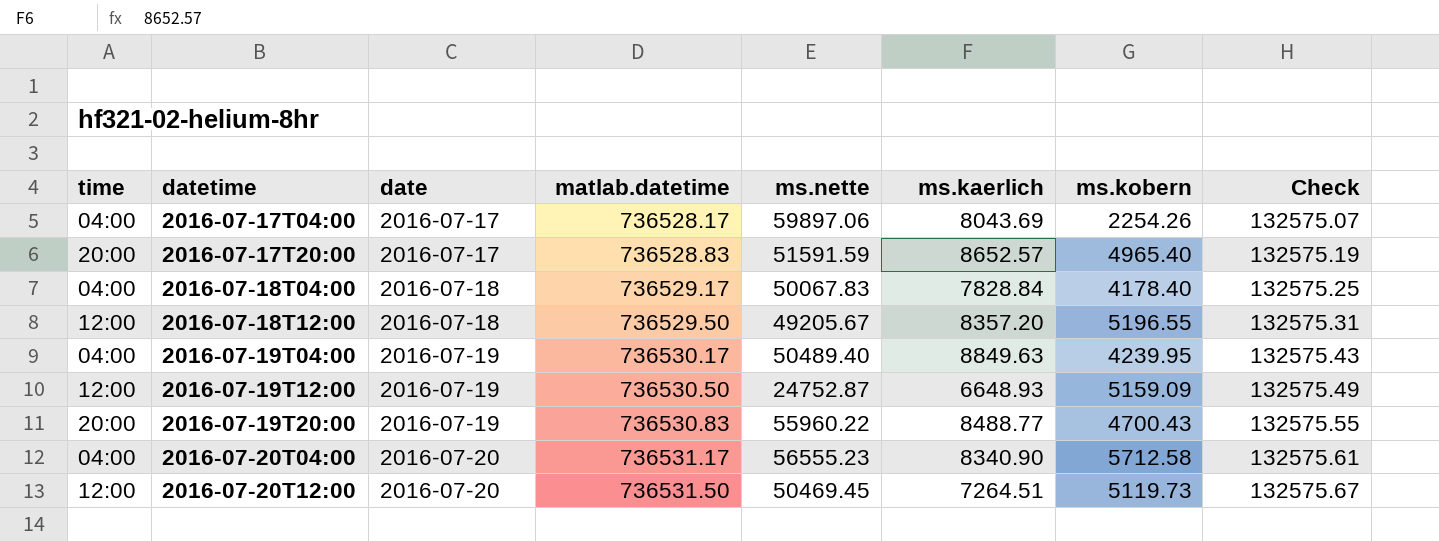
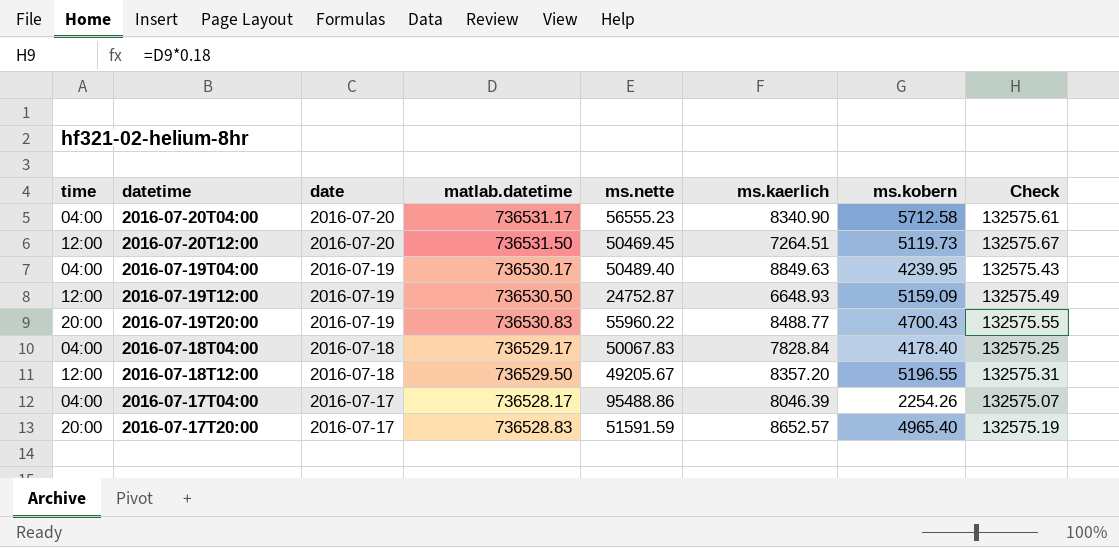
row order: datetime ascending -> date descending
2016-07-17T04:00 | ms.nette: 59897.06 -> 95488.86
2016-07-17T04:00 | ms.kaerlich: 8043.69 -> 8046.39

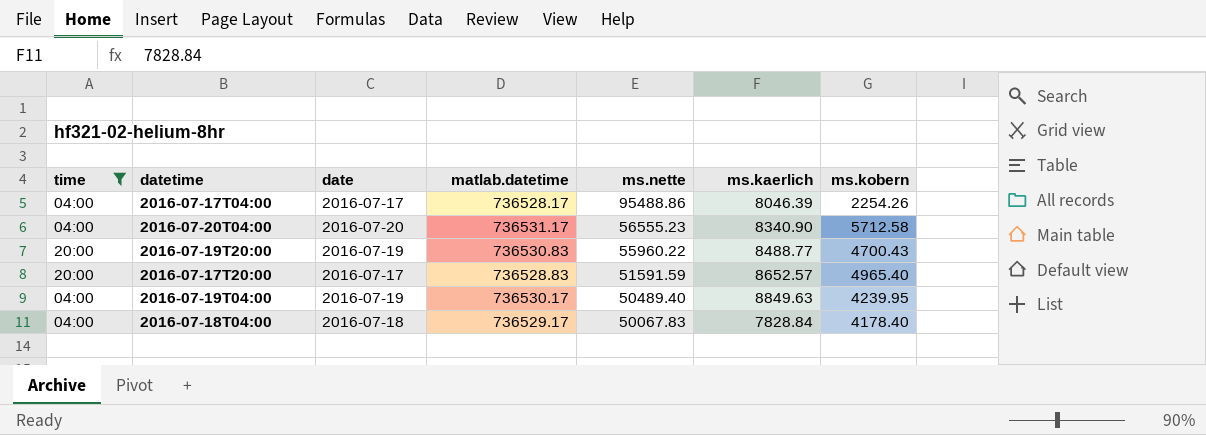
filter: none -> time != 12:00
row order: date descending -> ms.nette descending
column Check | formula: [matlab.datetime] * 0.18 -> none

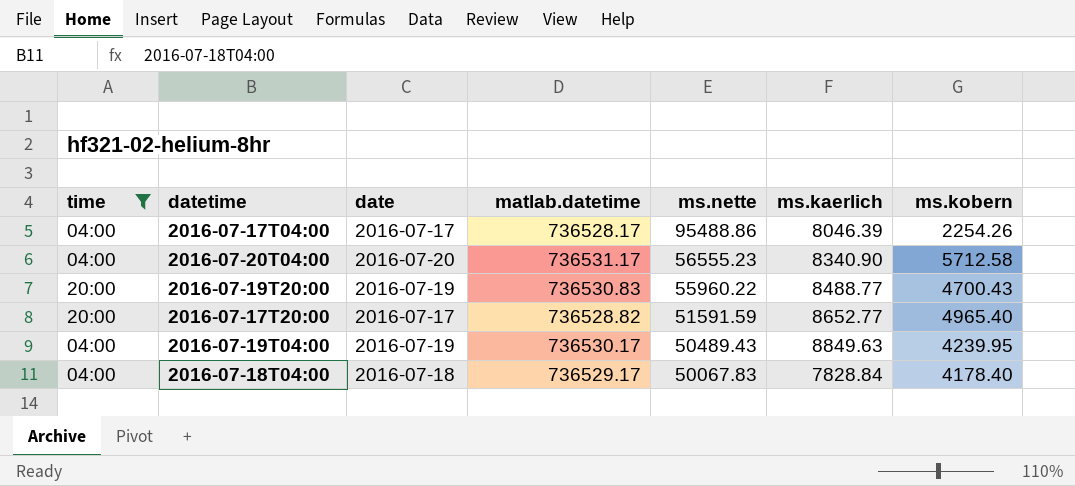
2016-07-17T20:00 | matlab.datetime: 736528.83 -> 736528.82
2016-07-17T20:00 | ms.kaerlich: 8652.57 -> 8652.77
2016-07-19T04:00 | ms.nette: 50489.40 -> 50489.43

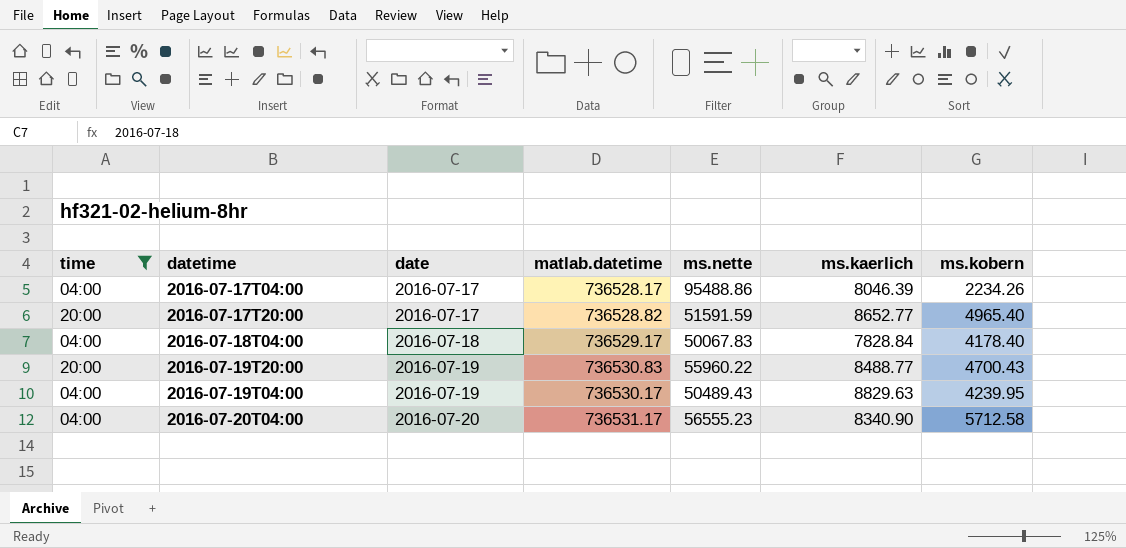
row order: ms.nette descending -> date ascending
2016-07-17T04:00 | ms.kobern: 2254.26 -> 2234.26
2016-07-19T04:00 | ms.kaerlich: 8849.63 -> 8829.63

